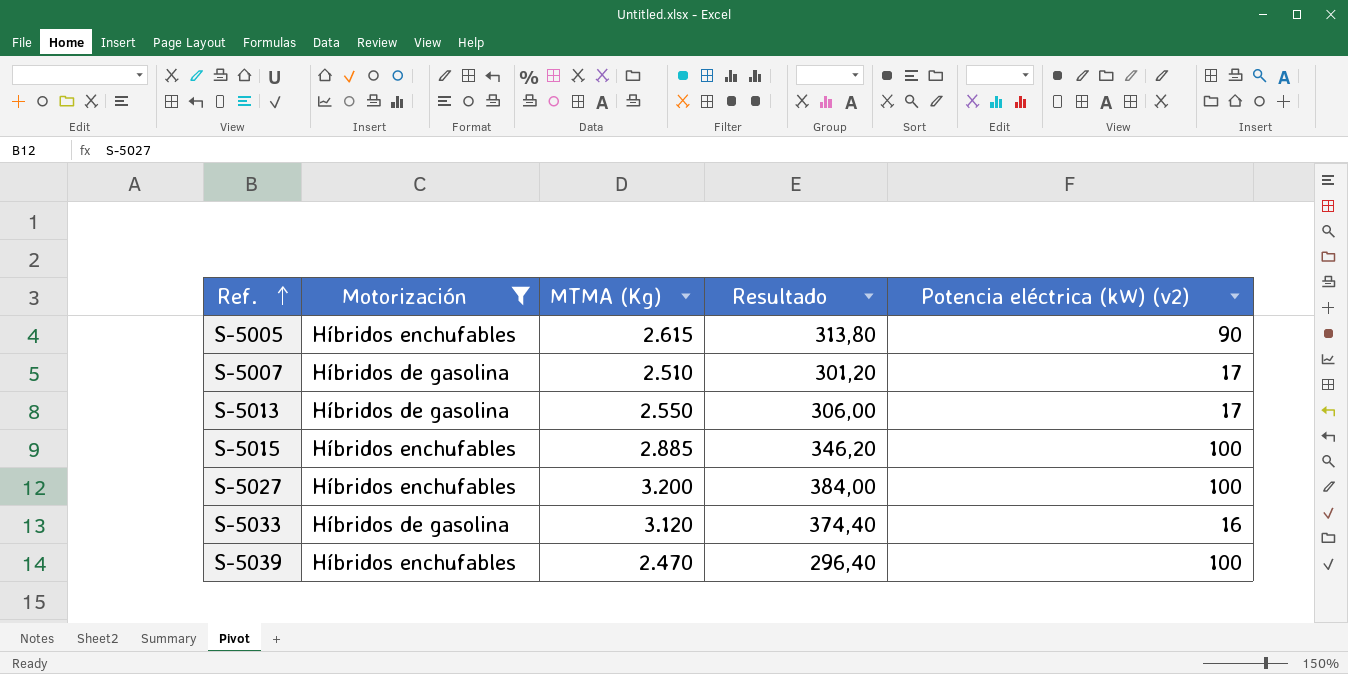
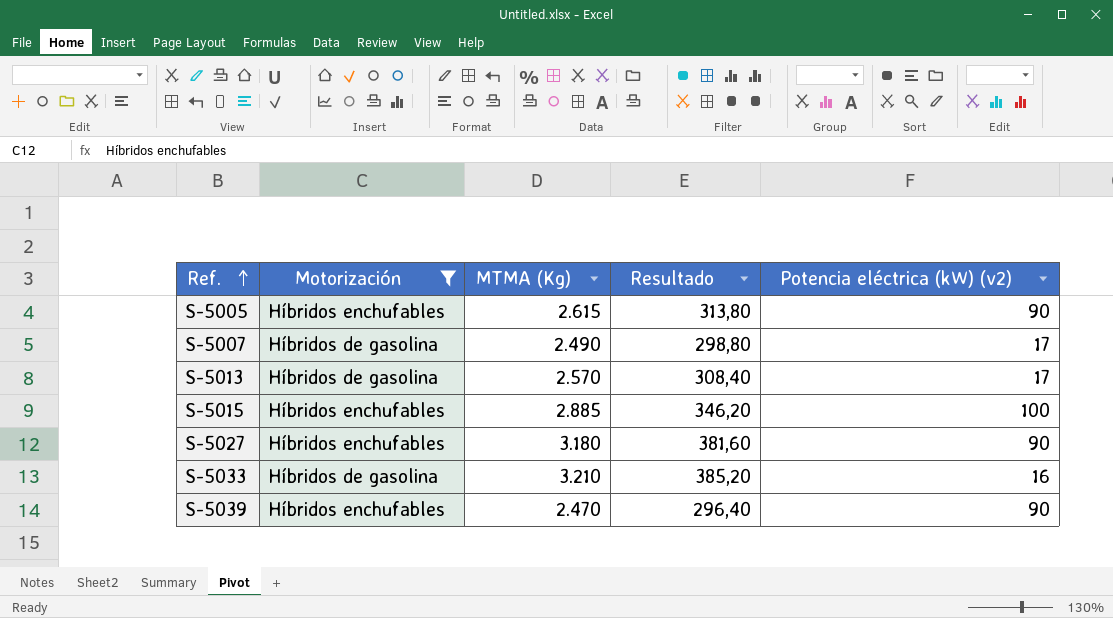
S-5007 | MTMA (Kg): 2.510 -> 2.490
S-5007 | Resultado: 301,20 -> 298,80
S-5013 | MTMA (Kg): 2.550 -> 2.570
S-5013 | Resultado: 306,00 -> 308,40
S-5027 | MTMA (Kg): 3.200 -> 3.180
S-5027 | Resultado: 384,00 -> 381,60
S-5027 | Potencia eléctrica (kW) (v2): 100 -> 90
S-5033 | MTMA (Kg): 3.120 -> 3.210
S-5033 | Resultado: 374,40 -> 385,20
S-5039 | Potencia eléctrica (kW) (v2): 100 -> 90

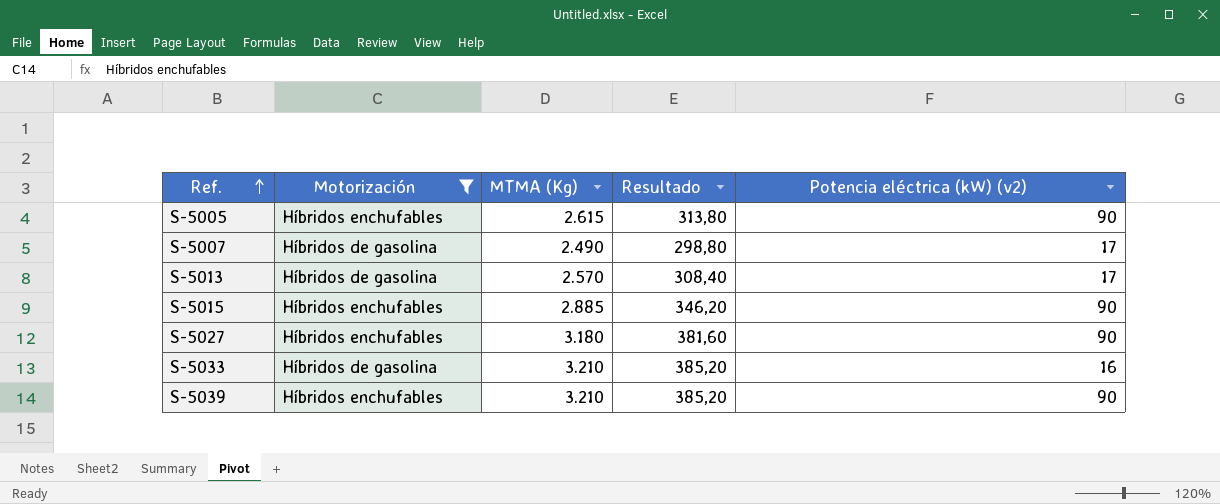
S-5015 | Potencia eléctrica (kW) (v2): 100 -> 90
S-5039 | MTMA (Kg): 2.470 -> 3.210
S-5039 | Resultado: 296,40 -> 385,20

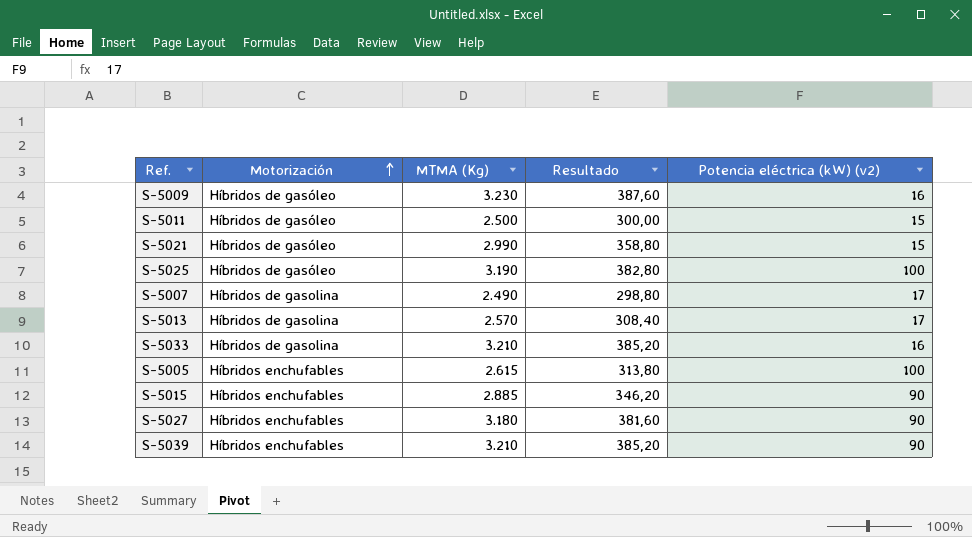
filter: Motorización != Híbridos de gasóleo -> none
row order: Ref. ascending -> Motorización ascending
S-5005 | Potencia eléctrica (kW) (v2): 90 -> 100

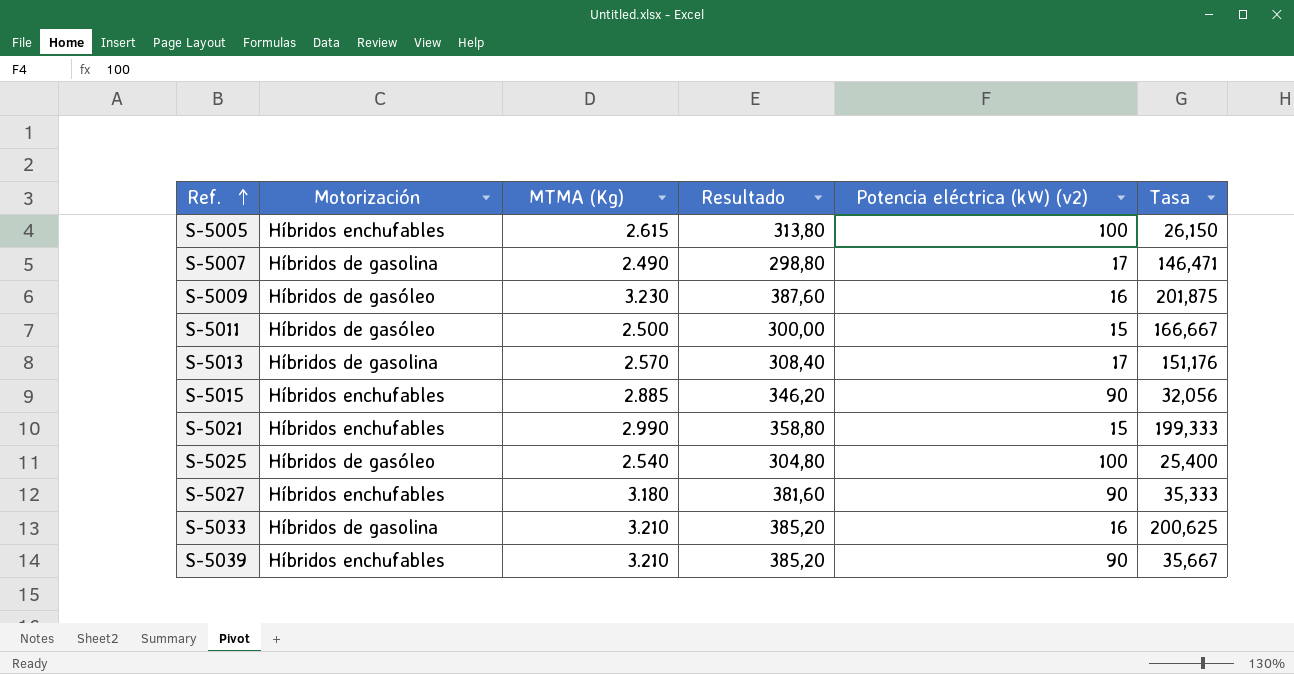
row order: Motorización ascending -> Ref. ascending
column Tasa | formula: none -> [MTMA (Kg)] / [Potencia eléctrica (kW) (v2)]
S-5021 | Motorización: Híbridos de gasóleo -> Híbridos enchufables
S-5025 | MTMA (Kg): 3.190 -> 2.540
S-5025 | Resultado: 382,80 -> 304,80

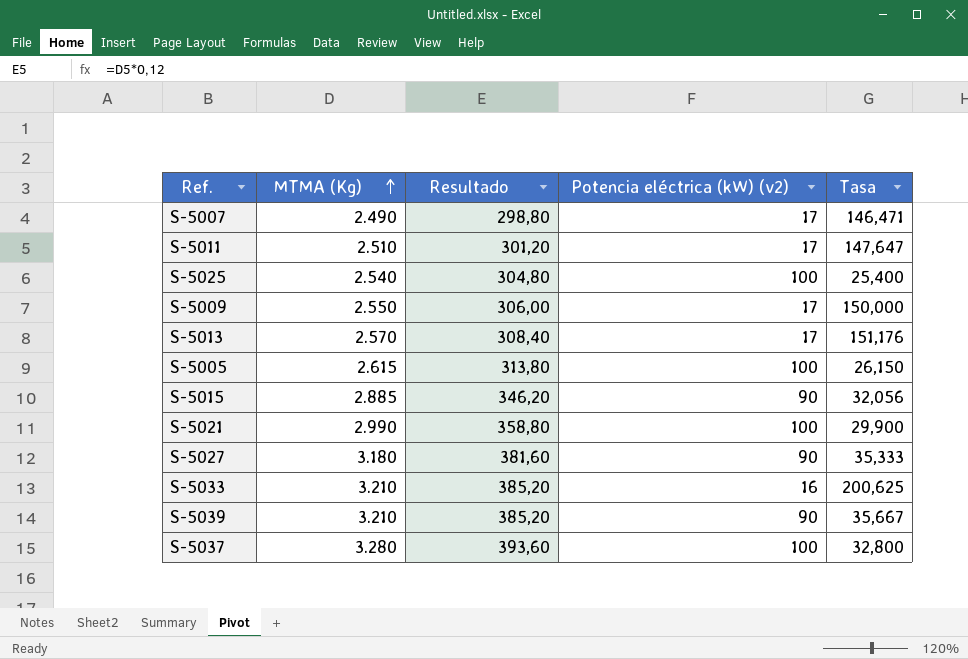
row order: Ref. ascending -> MTMA (Kg) ascending
column Motorización | position: 2 -> none
S-5011 | MTMA (Kg): 2.500 -> 2.510
S-5011 | Resultado: 300,00 -> 301,20
S-5011 | Potencia eléctrica (kW) (v2): 15 -> 17
S-5011 | Tasa: 166,667 -> 147,647
S-5009 | MTMA (Kg): 3.230 -> 2.550
S-5009 | Resultado: 387,60 -> 306,00
S-5009 | Potencia eléctrica (kW) (v2): 16 -> 17
S-5009 | Tasa: 201,875 -> 150,000
S-5021 | Potencia eléctrica (kW) (v2): 15 -> 100
S-5021 | Tasa: 199,333 -> 29,900
row S-5037: none -> 3.280 | 393,60 | 100 | 32,800

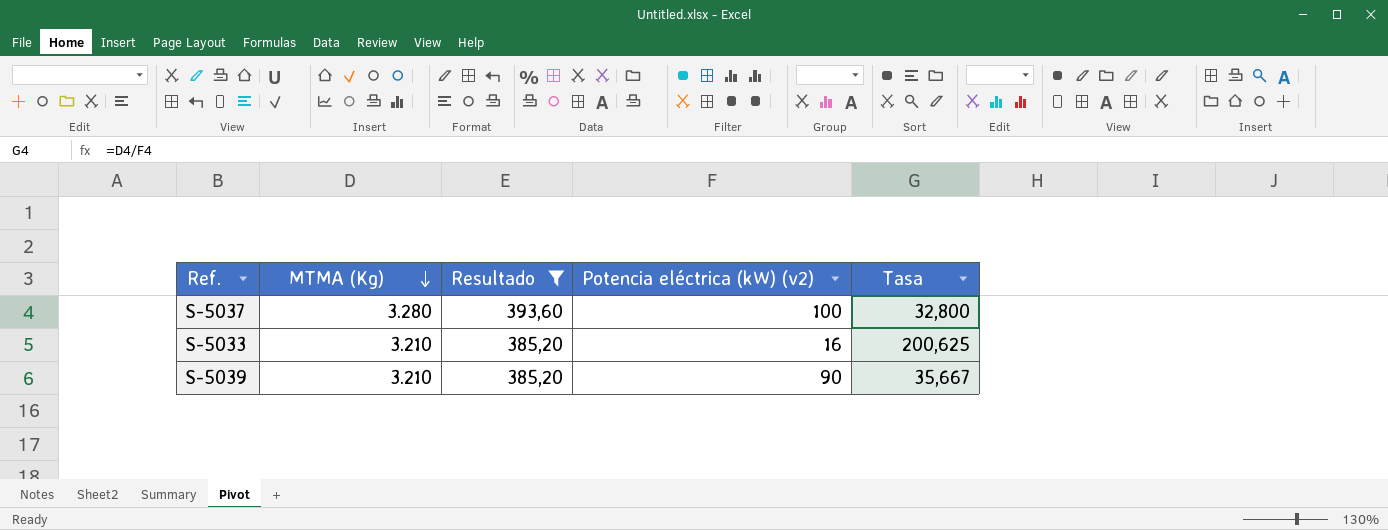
filter: none -> Resultado >= 385,20
row order: MTMA (Kg) ascending -> MTMA (Kg) descending

